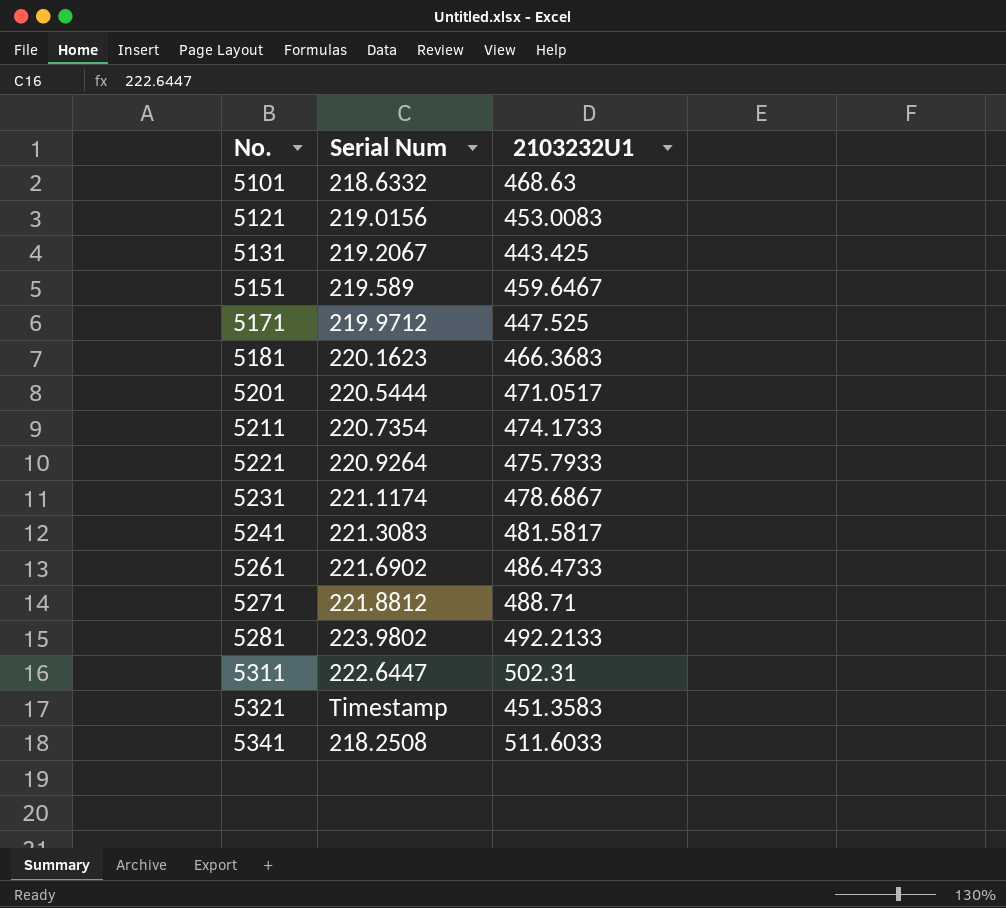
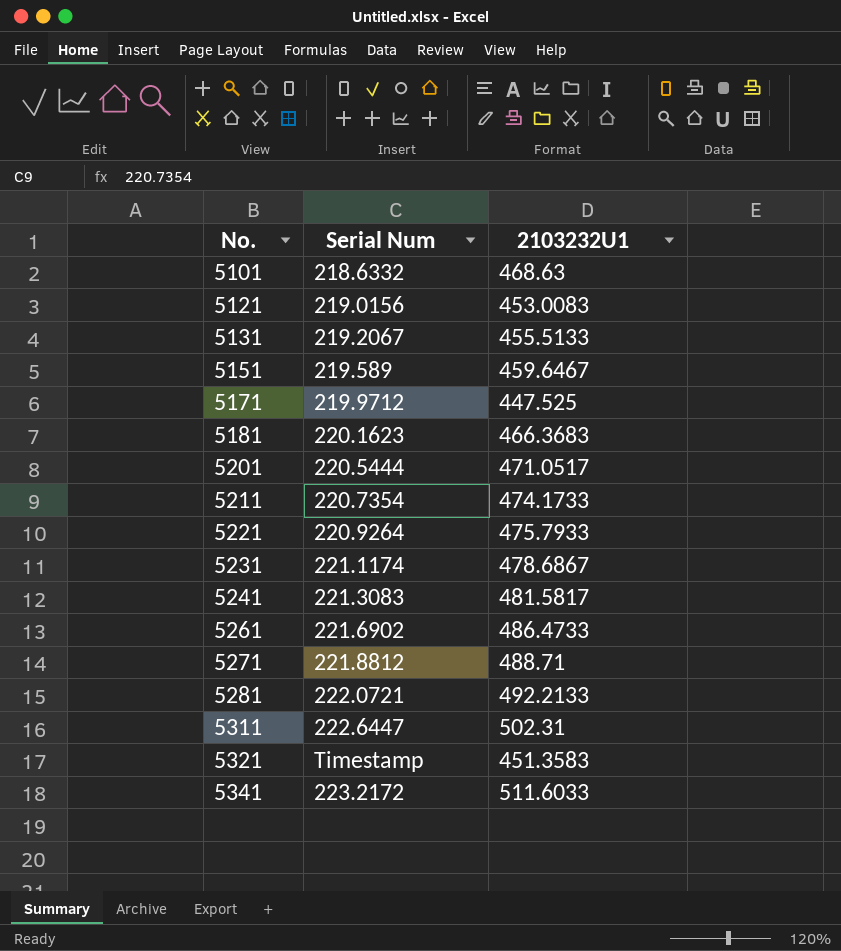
5131 | 2103232U1: 443.425 -> 455.5133
5281 | Serial Num: 223.9802 -> 222.0721
5341 | Serial Num: 218.2508 -> 223.2172

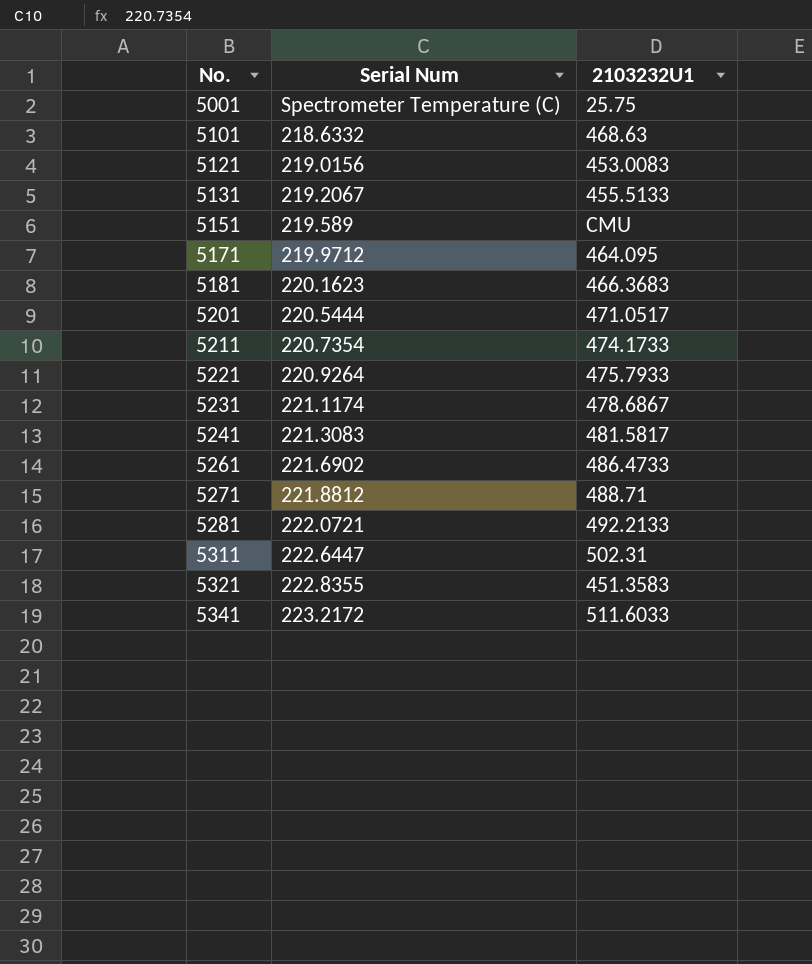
row 5001: none -> Spectrometer Temperature (C) | 25.75
5151 | 2103232U1: 459.6467 -> CMU
5171 | 2103232U1: 447.525 -> 464.095
5321 | Serial Num: Timestamp -> 222.8355

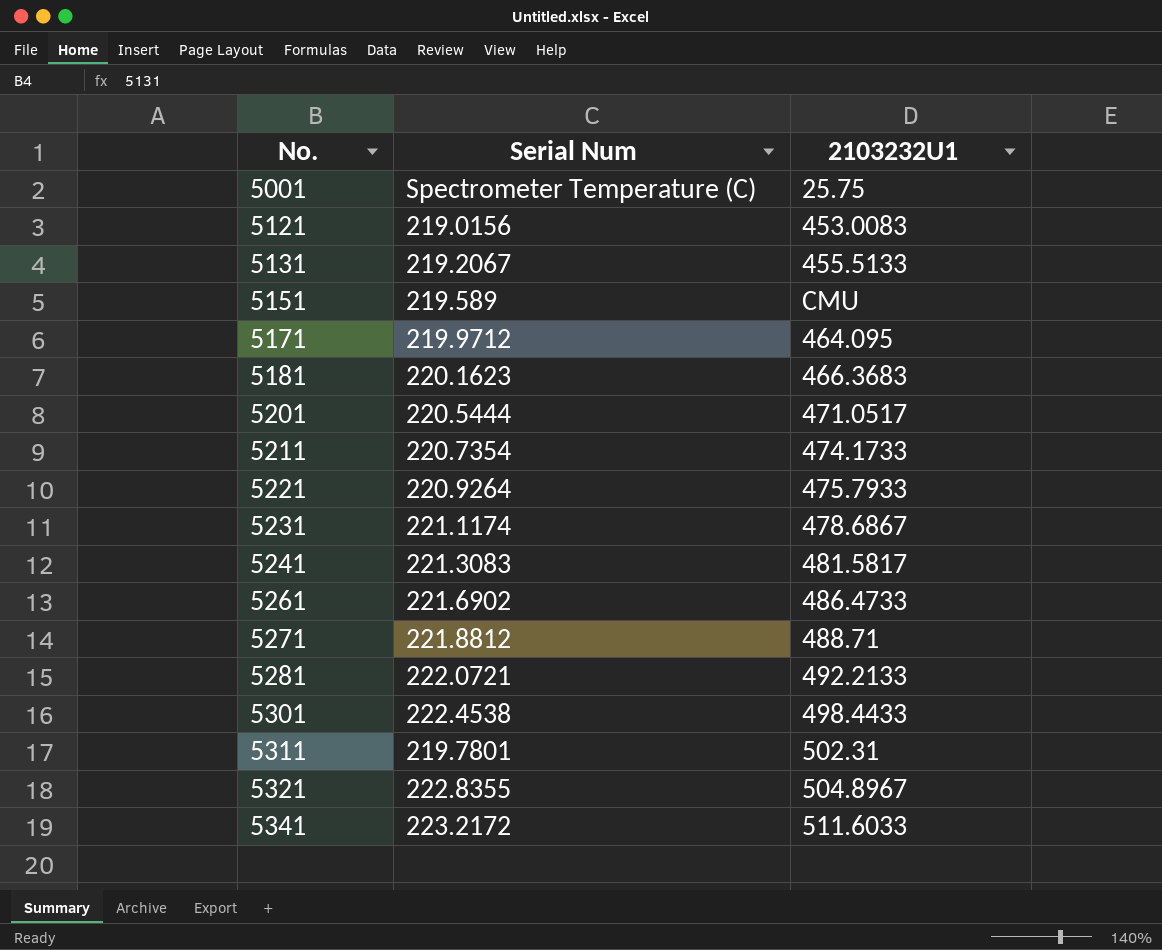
row 5101: 218.6332 | 468.63 -> none
row 5301: none -> 222.4538 | 498.4433
5311 | Serial Num: 222.6447 -> 219.7801
5321 | 2103232U1: 451.3583 -> 504.8967

